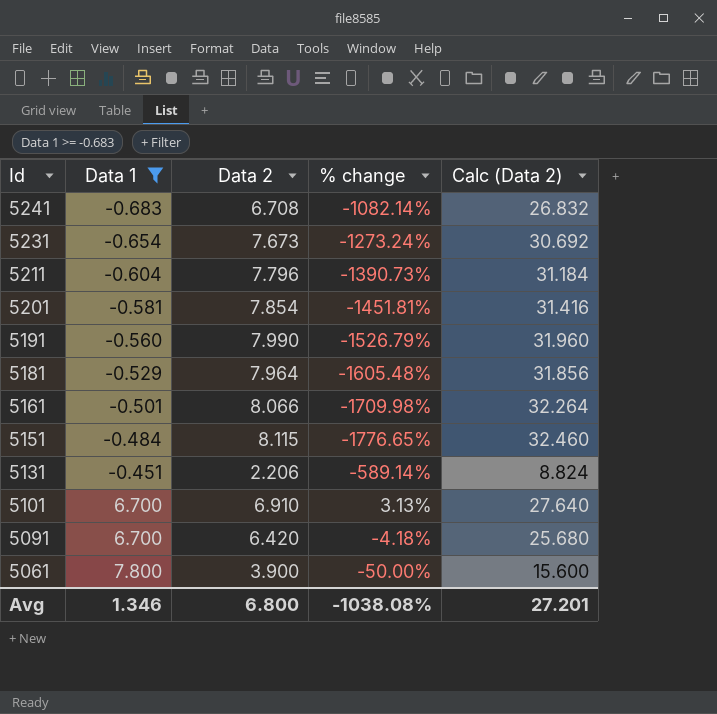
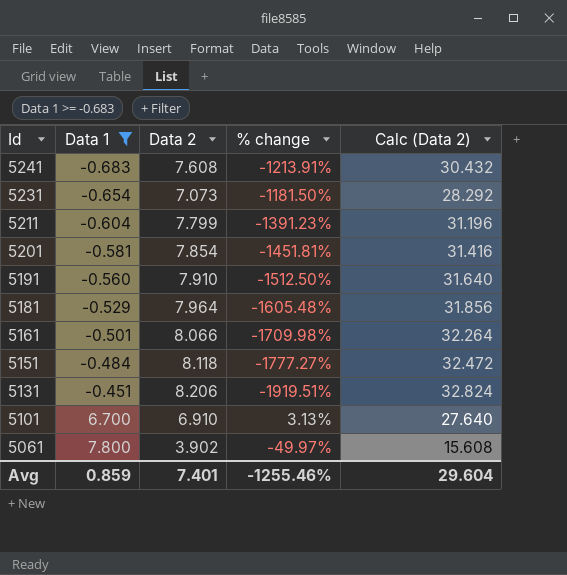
row 5091: 6.700 | 6.420 | -4.18% | 25.680 -> none
5241 | Data 2: 6.708 -> 7.608
5241 | % change: -1082.14% -> -1213.91%
5241 | Calc (Data 2): 26.832 -> 30.432
5231 | Data 2: 7.673 -> 7.073
5231 | % change: -1273.24% -> -1181.50%
5231 | Calc (Data 2): 30.692 -> 28.292
5211 | Data 2: 7.796 -> 7.799
5211 | % change: -1390.73% -> -1391.23%
5211 | Calc (Data 2): 31.184 -> 31.196
5191 | Data 2: 7.990 -> 7.910
5191 | % change: -1526.79% -> -1512.50%
5191 | Calc (Data 2): 31.960 -> 31.640
5151 | Data 2: 8.115 -> 8.118
5151 | % change: -1776.65% -> -1777.27%
5151 | Calc (Data 2): 32.460 -> 32.472
5131 | Data 2: 2.206 -> 8.206
5131 | % change: -589.14% -> -1919.51%
5131 | Calc (Data 2): 8.824 -> 32.824
5061 | Data 2: 3.900 -> 3.902
5061 | % change: -50.00% -> -49.97%
5061 | Calc (Data 2): 15.600 -> 15.608
Avg | Data 1: 1.346 -> 0.859
Avg | Data 2: 6.800 -> 7.401
Avg | % change: -1038.08% -> -1255.46%
Avg | Calc (Data 2): 27.201 -> 29.604

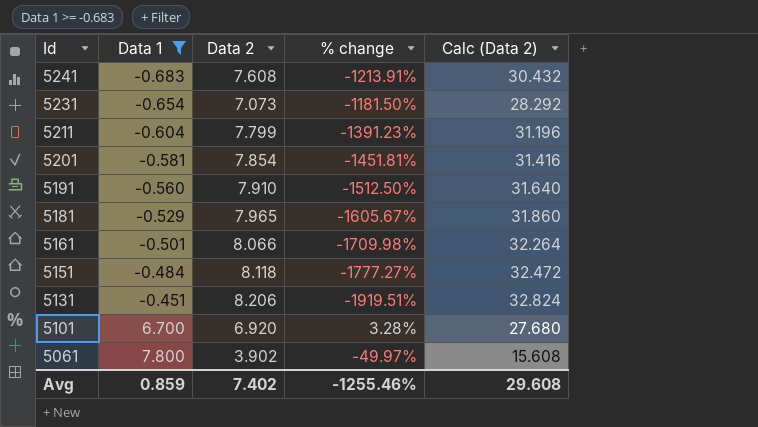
5181 | Data 2: 7.964 -> 7.965
5181 | % change: -1605.48% -> -1605.67%
5181 | Calc (Data 2): 31.856 -> 31.860
5101 | Data 2: 6.910 -> 6.920
5101 | % change: 3.13% -> 3.28%
5101 | Calc (Data 2): 27.640 -> 27.680
Avg | Data 2: 7.401 -> 7.402
Avg | Calc (Data 2): 29.604 -> 29.608

